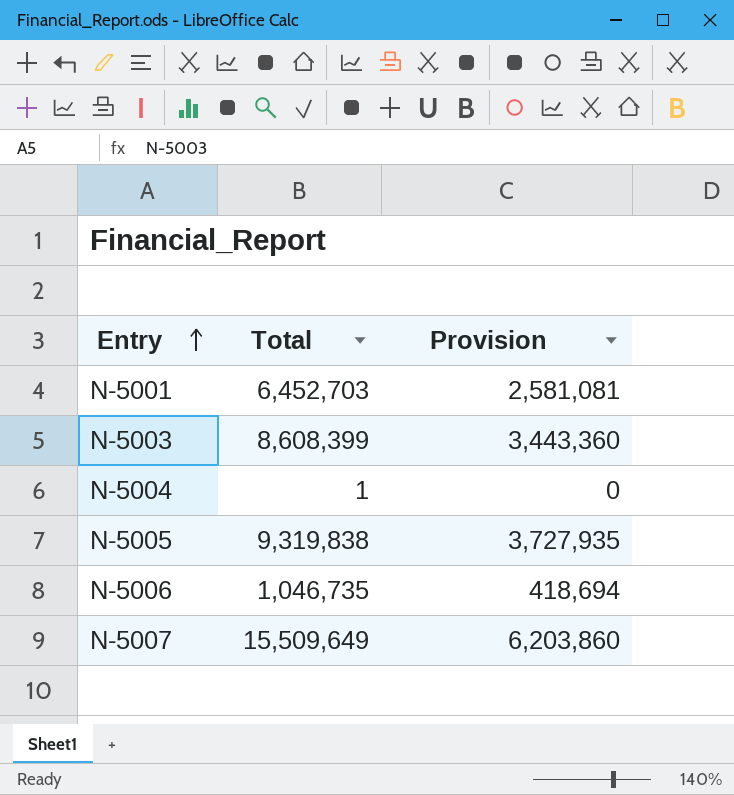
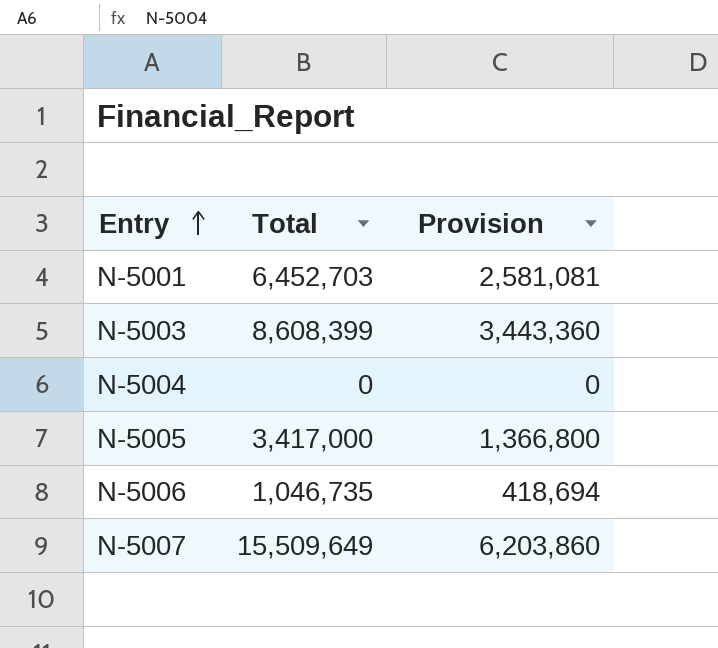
N-5004 | Total: 1 -> 0
N-5005 | Total: 9,319,838 -> 3,417,000
N-5005 | Provision: 3,727,935 -> 1,366,800

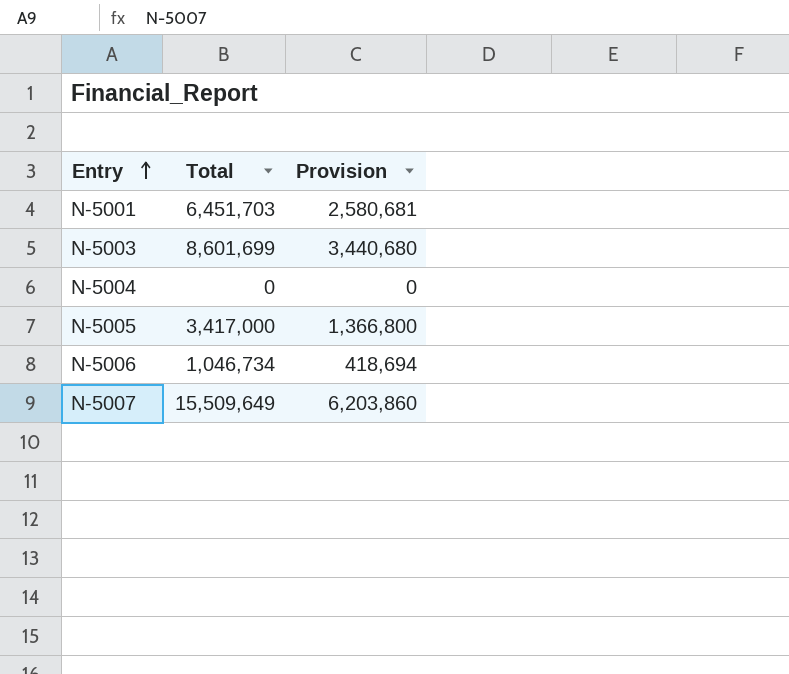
N-5001 | Total: 6,452,703 -> 6,451,703
N-5001 | Provision: 2,581,081 -> 2,580,681
N-5003 | Total: 8,608,399 -> 8,601,699
N-5003 | Provision: 3,443,360 -> 3,440,680
N-5006 | Total: 1,046,735 -> 1,046,734

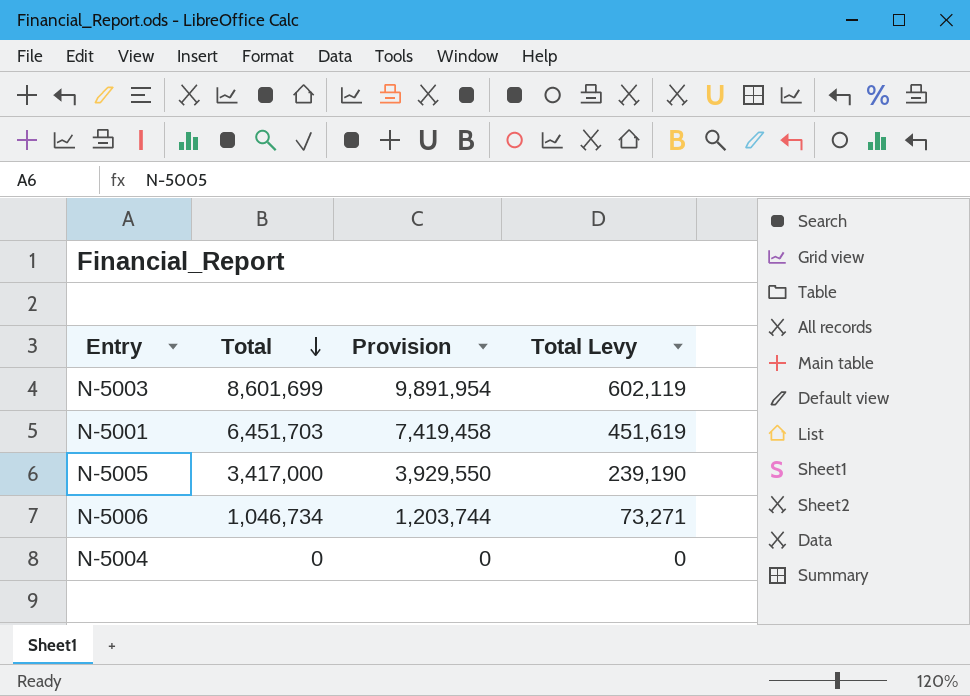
row order: Entry ascending -> Total descending
column Provision | formula: [Total] * 0.4 -> [Total] * 1.15
column Total Levy | formula: none -> [Total] * 0.07
row N-5007: 15,509,649 | 6,203,860 -> none

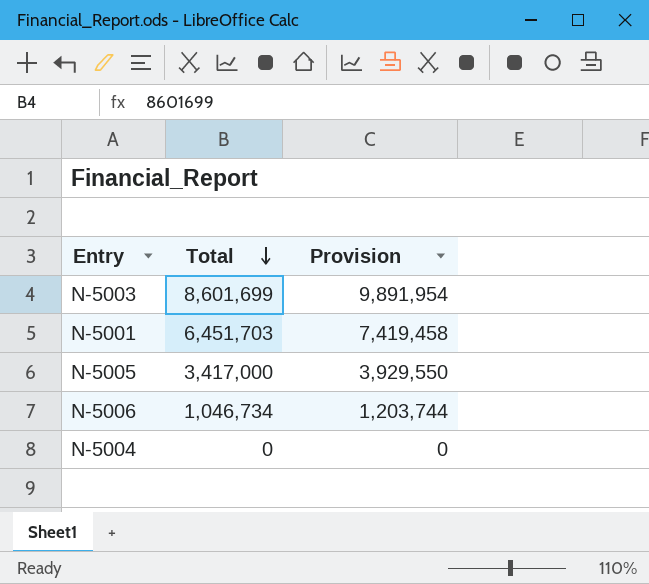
column Total Levy | formula: [Total] * 0.07 -> none

